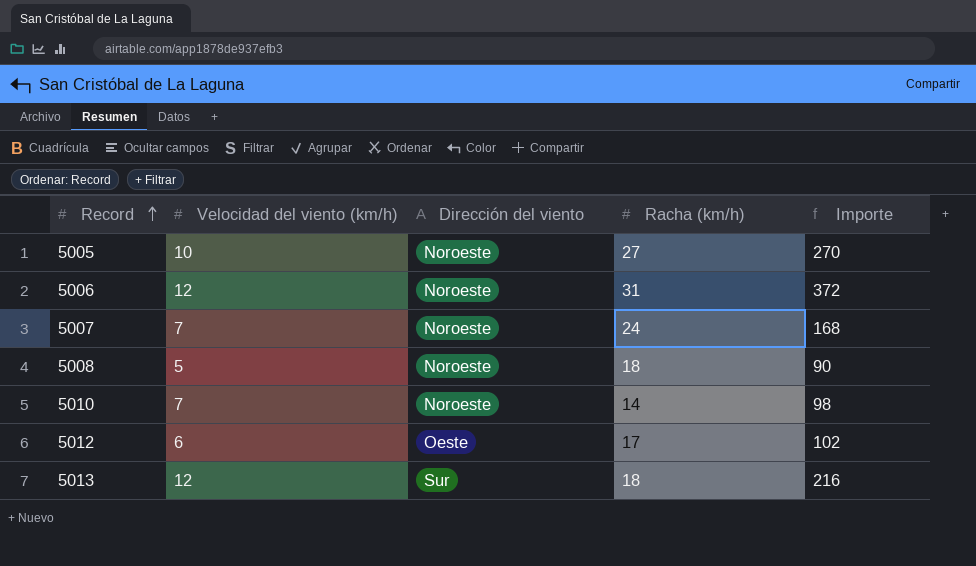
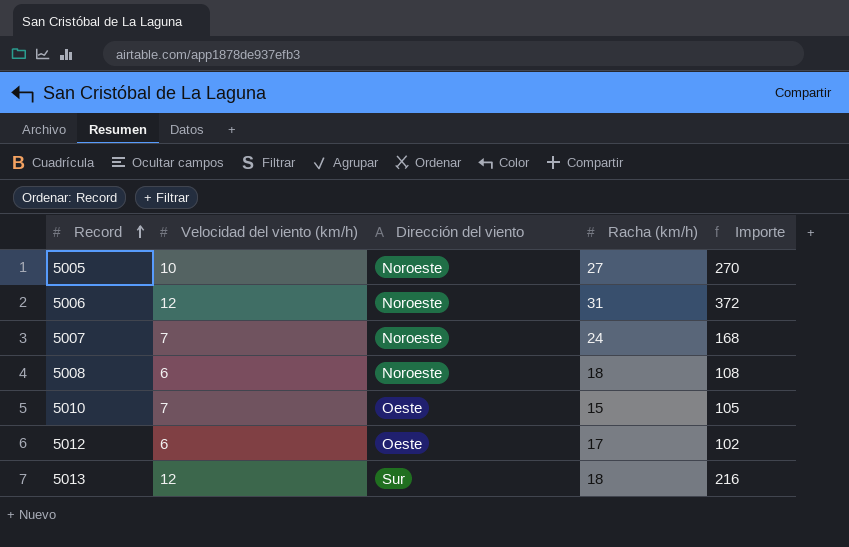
5008 | Velocidad del viento (km/h): 5 -> 6
5008 | Importe: 90 -> 108
5010 | Dirección del viento: Noroeste -> Oeste
5010 | Racha (km/h): 14 -> 15
5010 | Importe: 98 -> 105

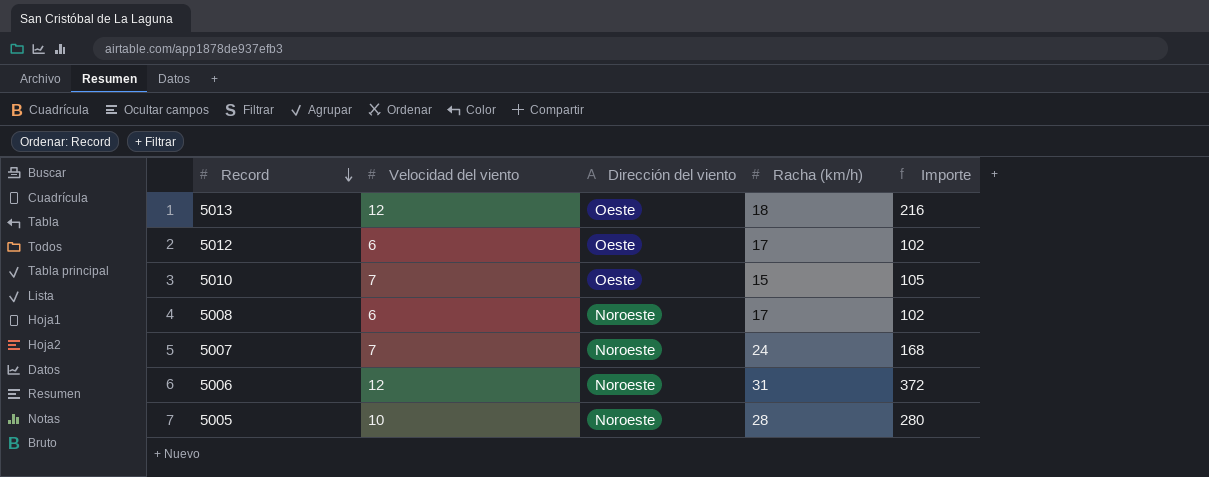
row order: Record ascending -> Record descending
column name: Velocidad del viento (km/h) -> Velocidad del viento
5013 | Dirección del viento: Sur -> Oeste
5008 | Racha (km/h): 18 -> 17
5008 | Importe: 108 -> 102
5005 | Racha (km/h): 27 -> 28
5005 | Importe: 270 -> 280

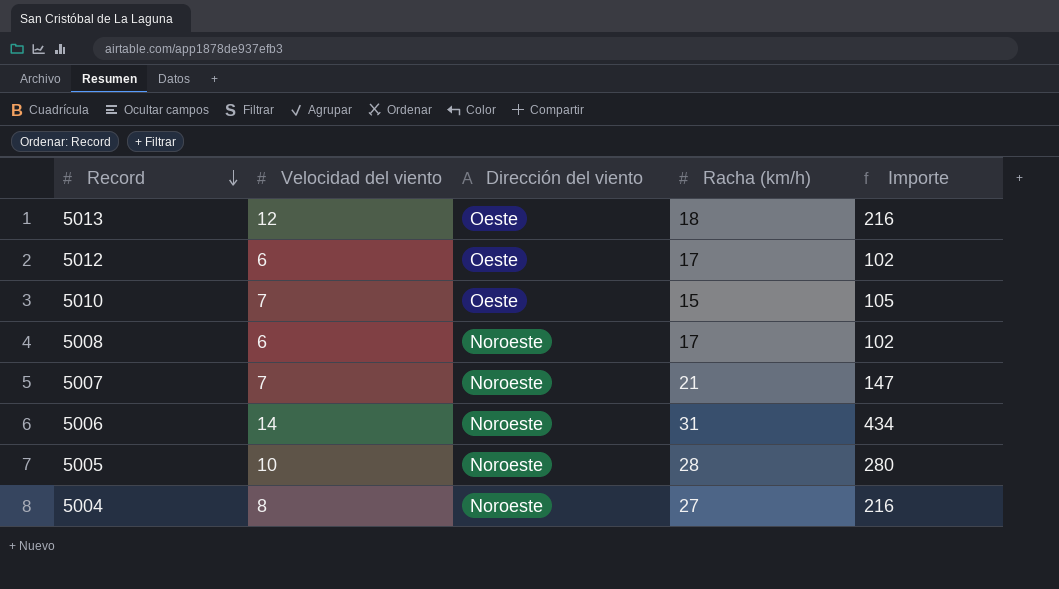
5007 | Racha (km/h): 24 -> 21
5007 | Importe: 168 -> 147
5006 | Velocidad del viento: 12 -> 14
5006 | Importe: 372 -> 434
row 5004: none -> 8 | Noroeste | 27 | 216

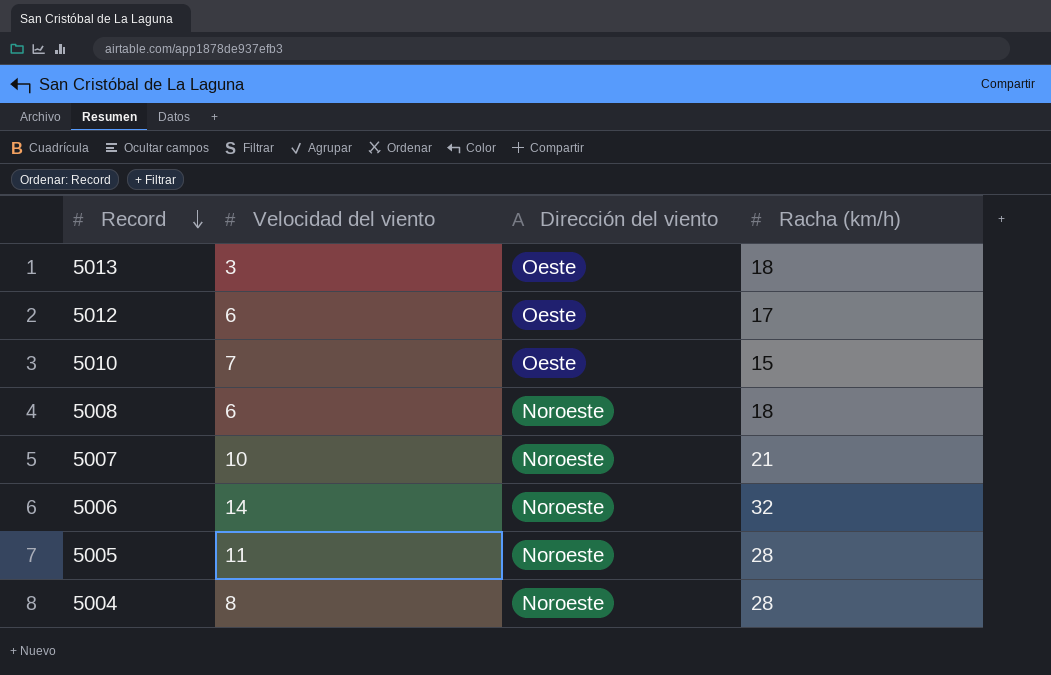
column Importe | formula: [Velocidad del viento] * [Racha (km/h)] -> none
5013 | Velocidad del viento: 12 -> 3
5008 | Racha (km/h): 17 -> 18
5007 | Velocidad del viento: 7 -> 10
5006 | Racha (km/h): 31 -> 32
5005 | Velocidad del viento: 10 -> 11
5004 | Racha (km/h): 27 -> 28

